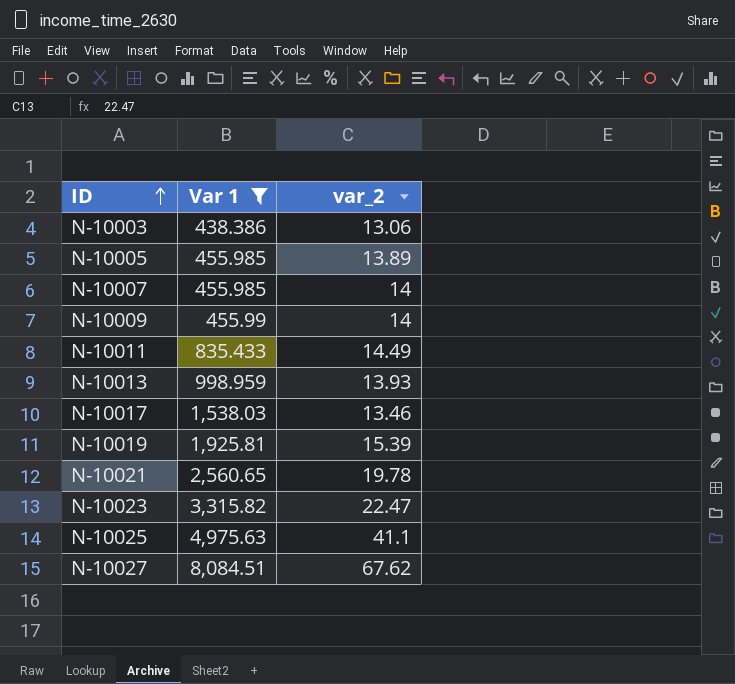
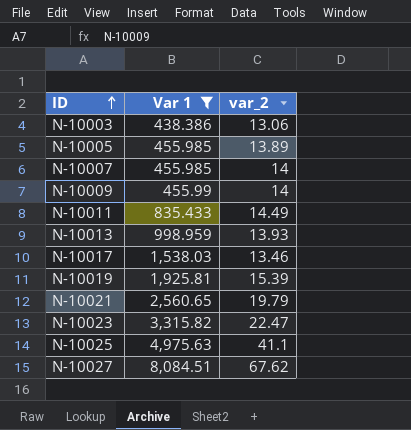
N-10021 | var_2: 19.78 -> 19.79

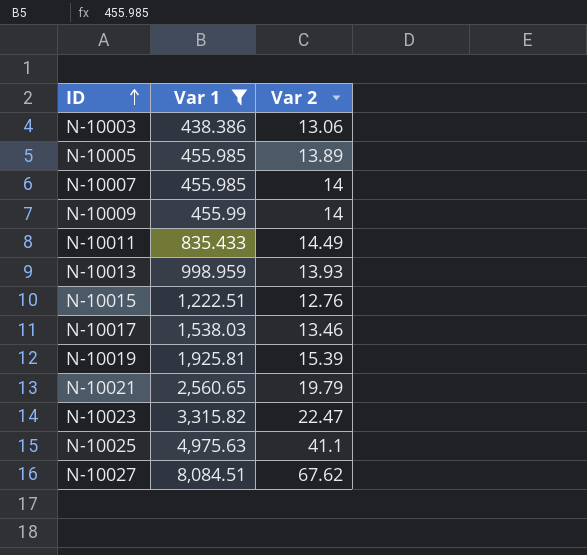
column name: var_2 -> Var 2
row N-10015: none -> 1,222.51 | 12.76

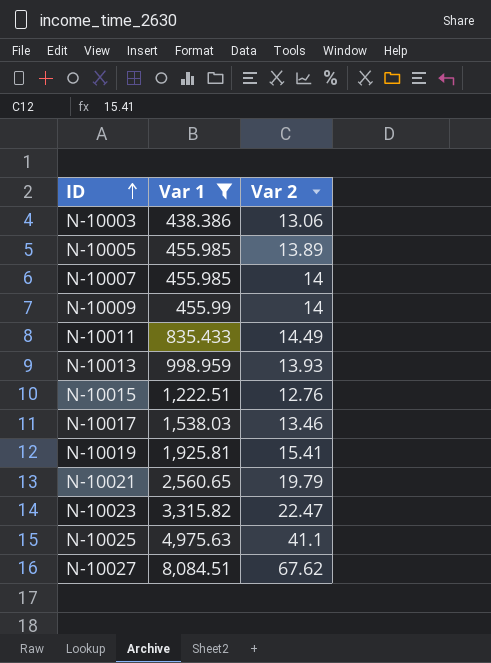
N-10019 | Var 2: 15.39 -> 15.41

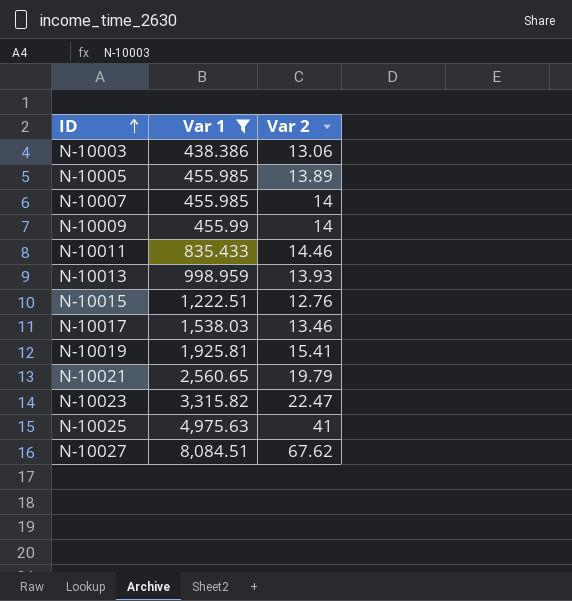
N-10011 | Var 2: 14.49 -> 14.46
N-10025 | Var 2: 41.1 -> 41

